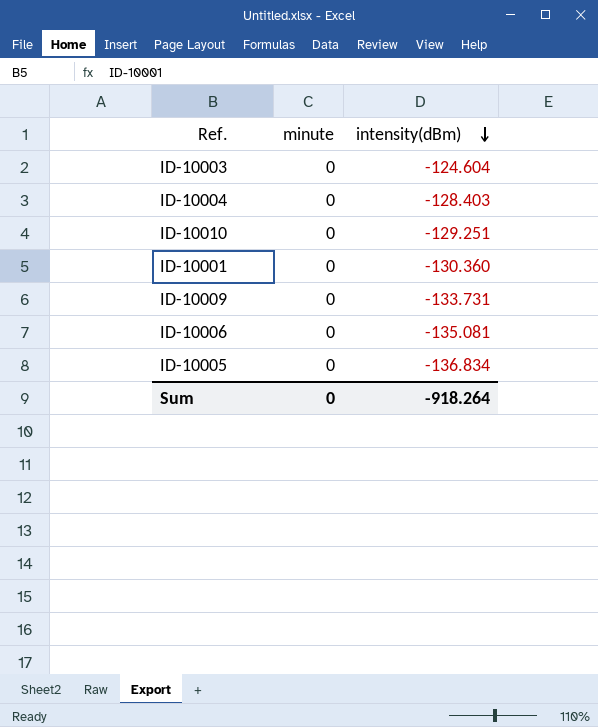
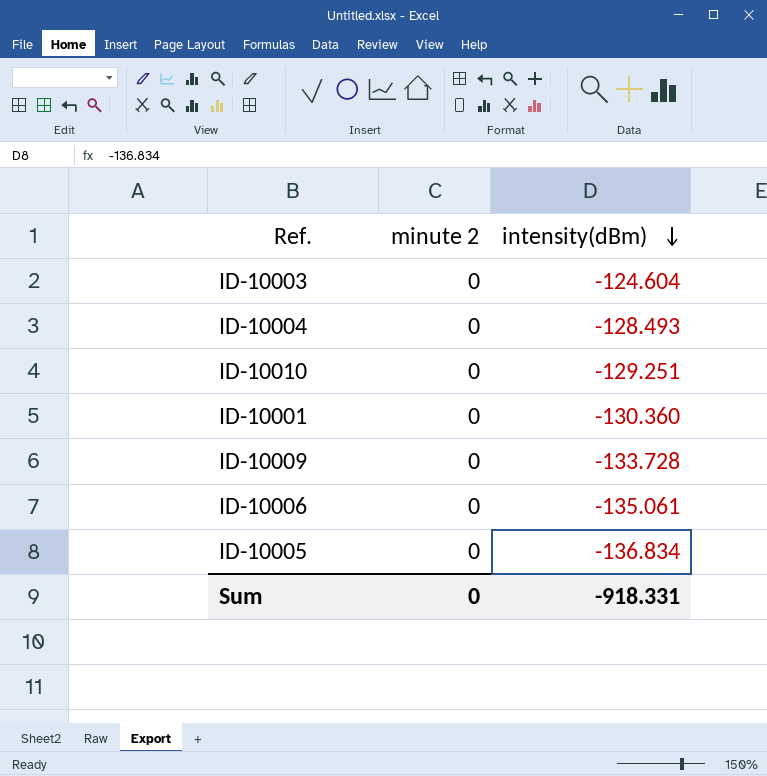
column name: minute -> minute 2
ID-10004 | intensity(dBm): -128.403 -> -128.493
ID-10009 | intensity(dBm): -133.731 -> -133.728
ID-10006 | intensity(dBm): -135.081 -> -135.061
Sum | intensity(dBm): -918.264 -> -918.331

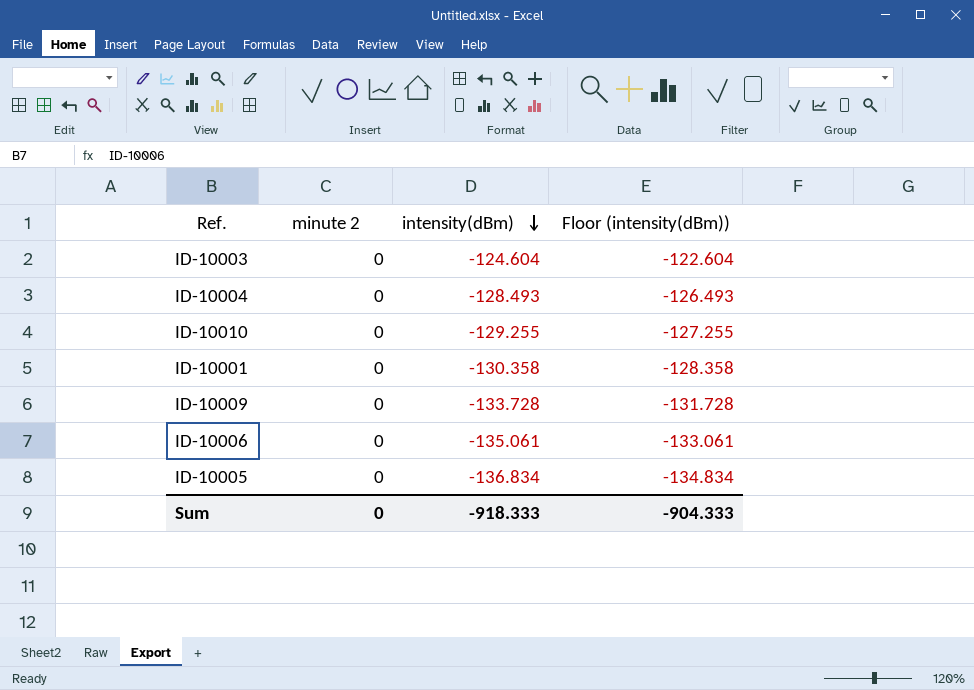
column Floor (intensity(dBm)) | formula: none -> [intensity(dBm)] + 2
ID-10010 | intensity(dBm): -129.251 -> -129.255
ID-10001 | intensity(dBm): -130.360 -> -130.358
Sum | intensity(dBm): -918.331 -> -918.333

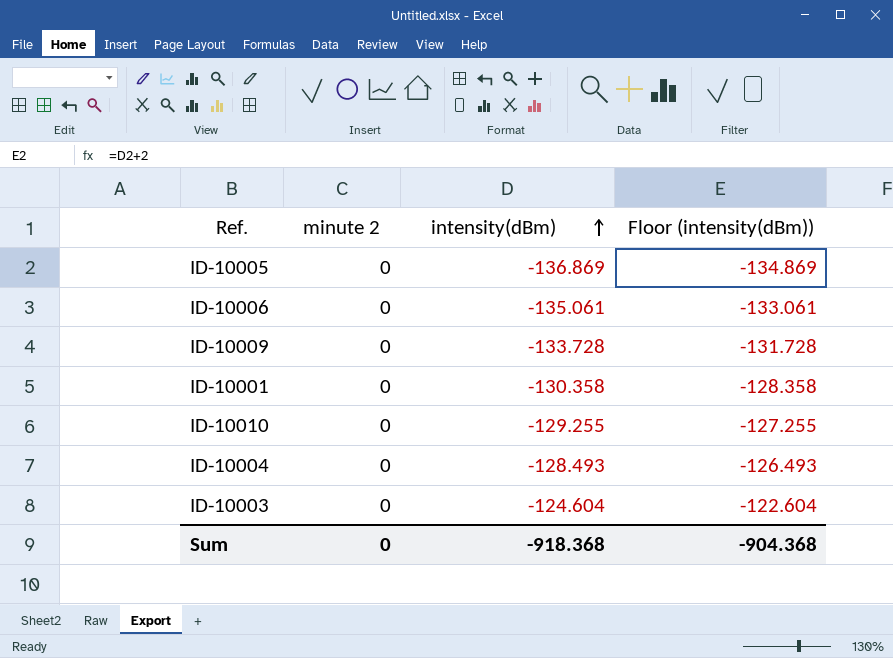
row order: intensity(dBm) descending -> intensity(dBm) ascending
ID-10005 | intensity(dBm): -136.834 -> -136.869
ID-10005 | Floor (intensity(dBm)): -134.834 -> -134.869
Sum | intensity(dBm): -918.333 -> -918.368
Sum | Floor (intensity(dBm)): -904.333 -> -904.368

